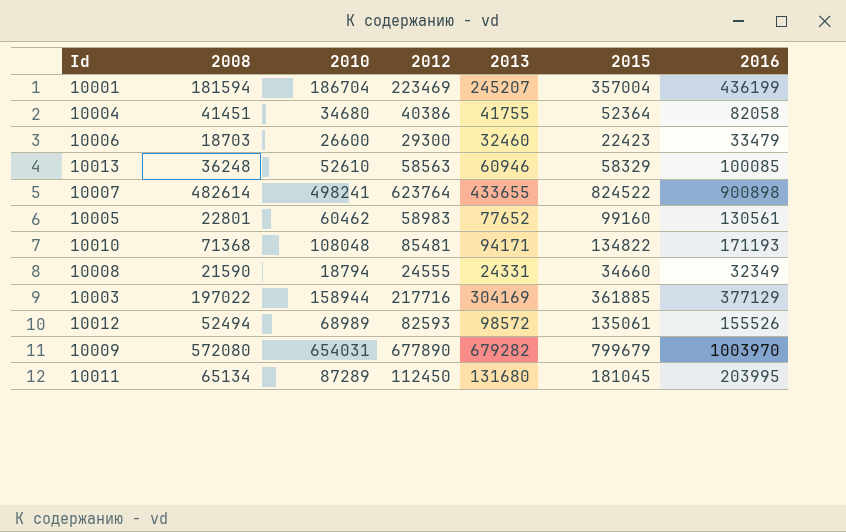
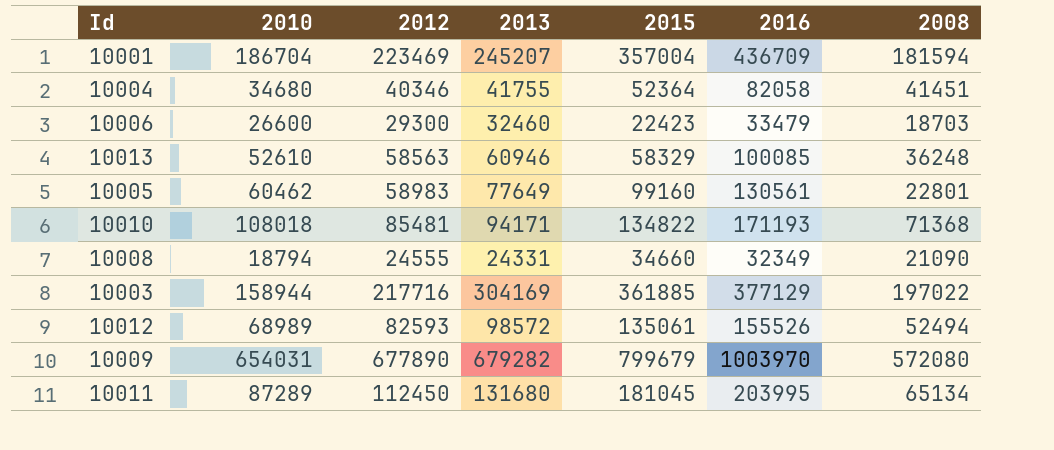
column 2008 | position: 2 -> 7
row 10007: 482614 | 498241 | 623764 | 433655 | 824522 | 900898 -> none
10001 | 2016: 436199 -> 436709
10004 | 2012: 40386 -> 40346
10005 | 2013: 77652 -> 77649
10010 | 2010: 108048 -> 108018
10008 | 2008: 21590 -> 21090

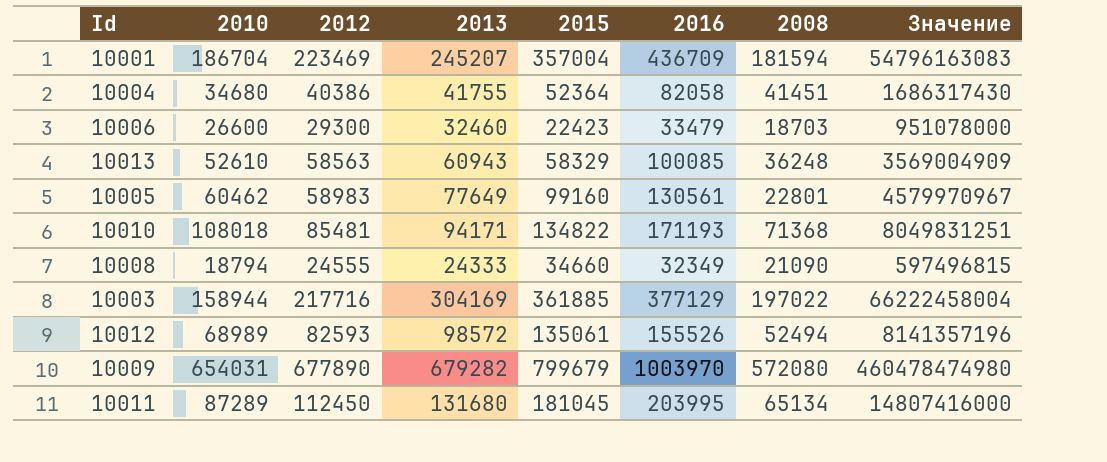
column Значение | formula: none -> [2012] * [2013]
10004 | 2012: 40346 -> 40386
10013 | 2013: 60946 -> 60943
10008 | 2013: 24331 -> 24333

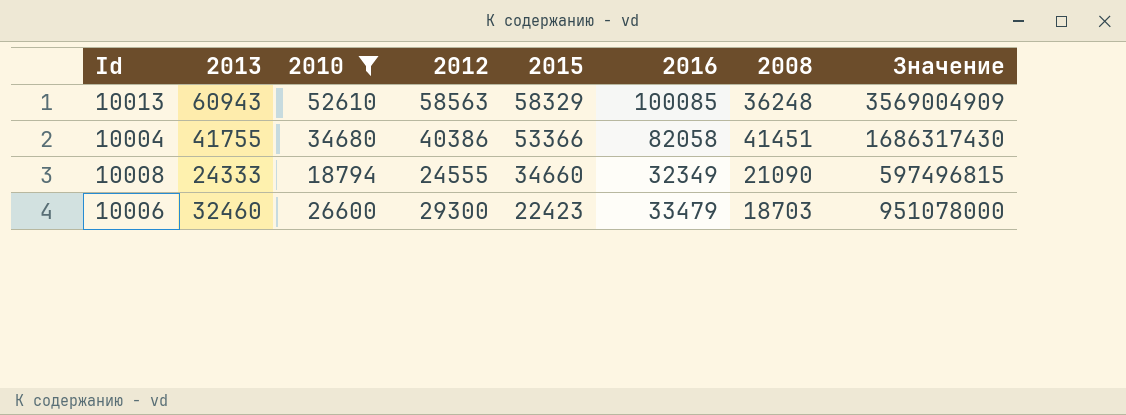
filter: none -> 2010 <= 52610
row order: none -> 2015 descending
column 2013 | position: 4 -> 2
10004 | 2015: 52364 -> 53366

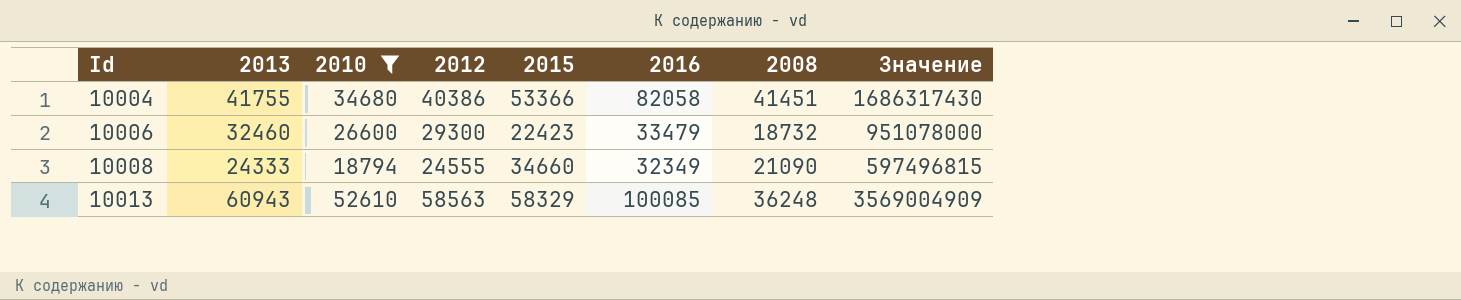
row order: 2015 descending -> Id ascending
10006 | 2008: 18703 -> 18732

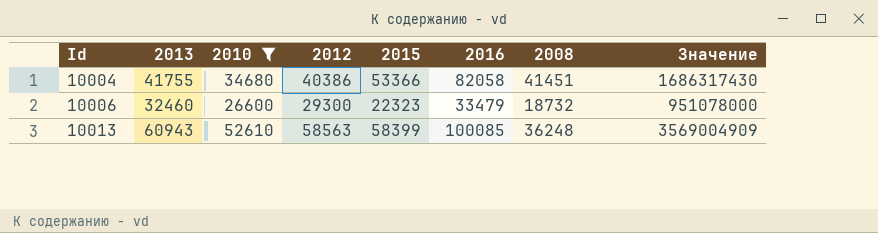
row 10008: 24333 | 18794 | 24555 | 34660 | 32349 | 21090 | 597496815 -> none
10006 | 2015: 22423 -> 22323
10013 | 2015: 58329 -> 58399

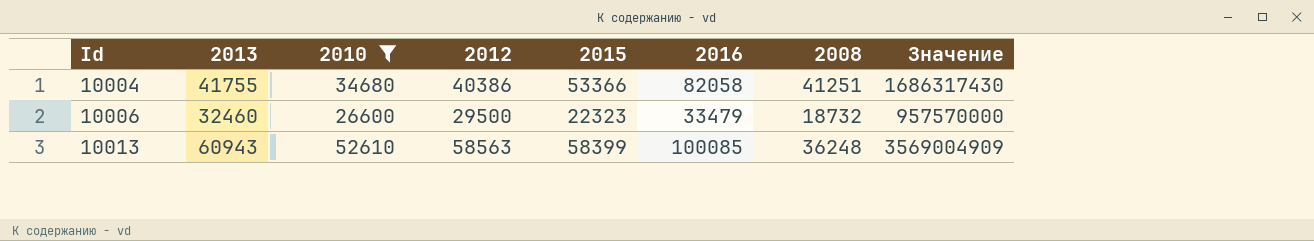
10004 | 2008: 41451 -> 41251
10006 | 2012: 29300 -> 29500
10006 | Значение: 951078000 -> 957570000

